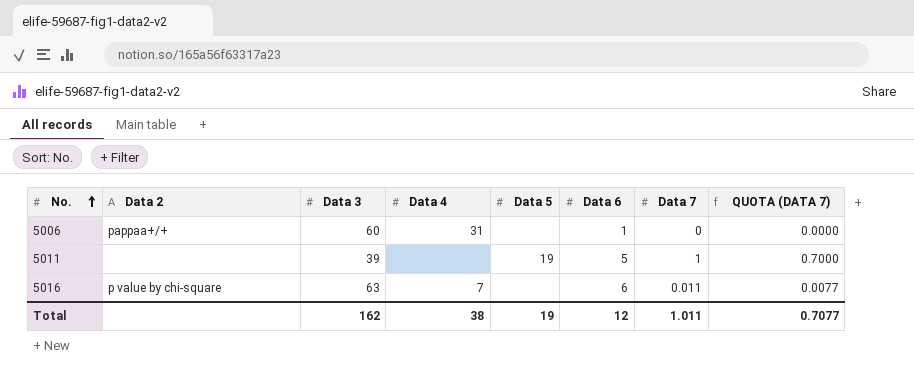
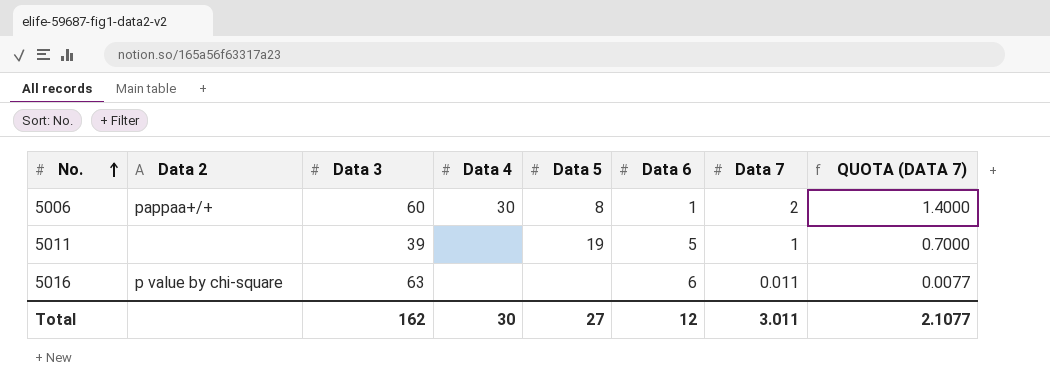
5006 | Data 4: 31 -> 30
5006 | Data 5: none -> 8
5006 | Data 7: 0 -> 2
5006 | QUOTA (DATA 7): 0.0000 -> 1.4000
5016 | Data 4: 7 -> none
Total | Data 4: 38 -> 30
Total | Data 5: 19 -> 27
Total | Data 7: 1.011 -> 3.011
Total | QUOTA (DATA 7): 0.7077 -> 2.1077

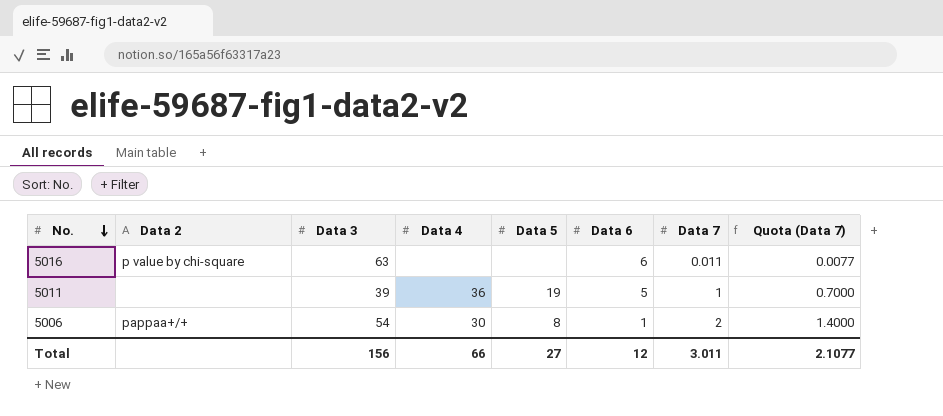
row order: No. ascending -> No. descending
column name: QUOTA (DATA 7) -> Quota (Data 7)
5011 | Data 4: none -> 36
5006 | Data 3: 60 -> 54
Total | Data 3: 162 -> 156
Total | Data 4: 30 -> 66

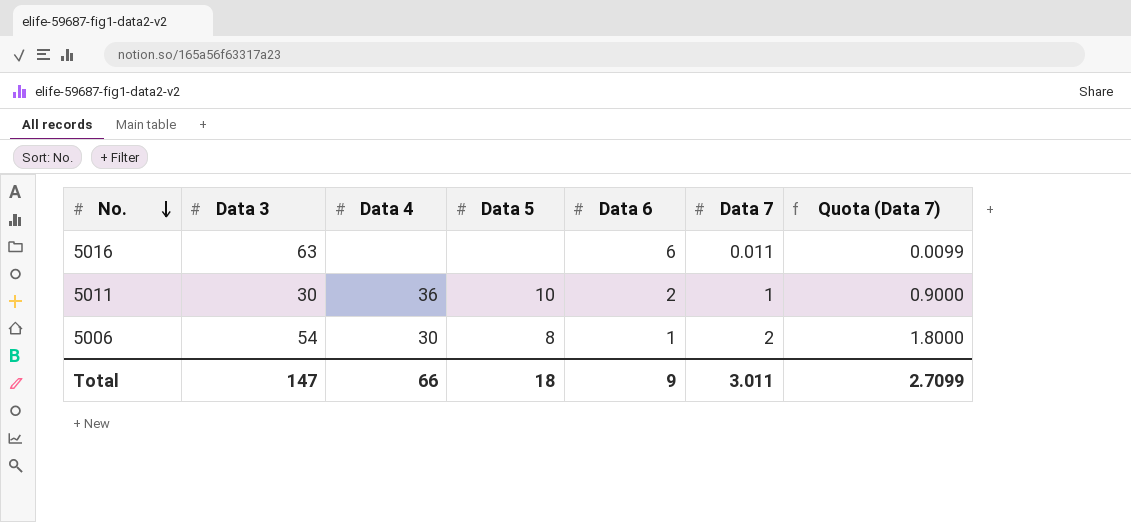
column Data 2 | position: 2 -> none
column Quota (Data 7) | formula: [Data 7] * 0.7 -> [Data 7] * 0.9
5011 | Data 3: 39 -> 30
5011 | Data 5: 19 -> 10
5011 | Data 6: 5 -> 2
Total | Data 3: 156 -> 147
Total | Data 5: 27 -> 18
Total | Data 6: 12 -> 9
Total | Quota (Data 7): 2.1077 -> 2.7099

